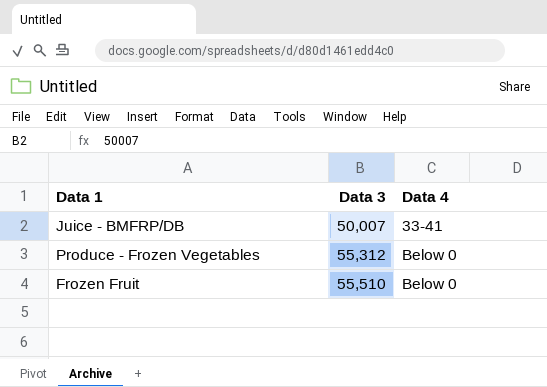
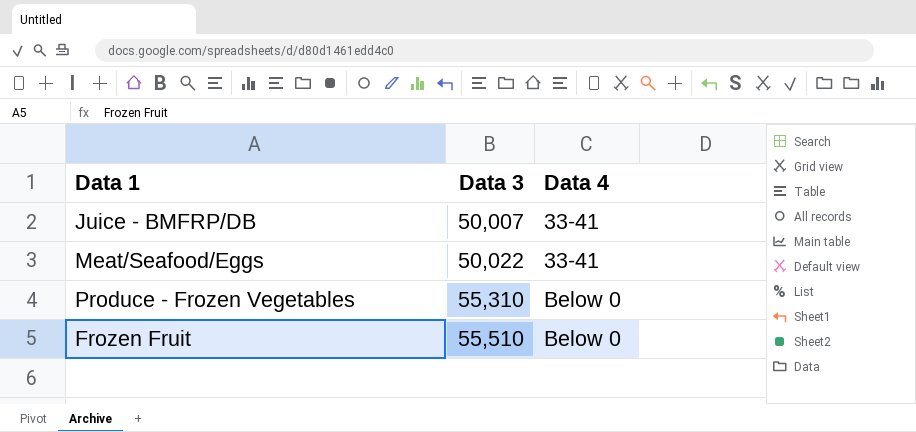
row Meat/Seafood/Eggs: none -> 50,022 | 33-41
Produce - Frozen Vegetables | Data 3: 55,312 -> 55,310

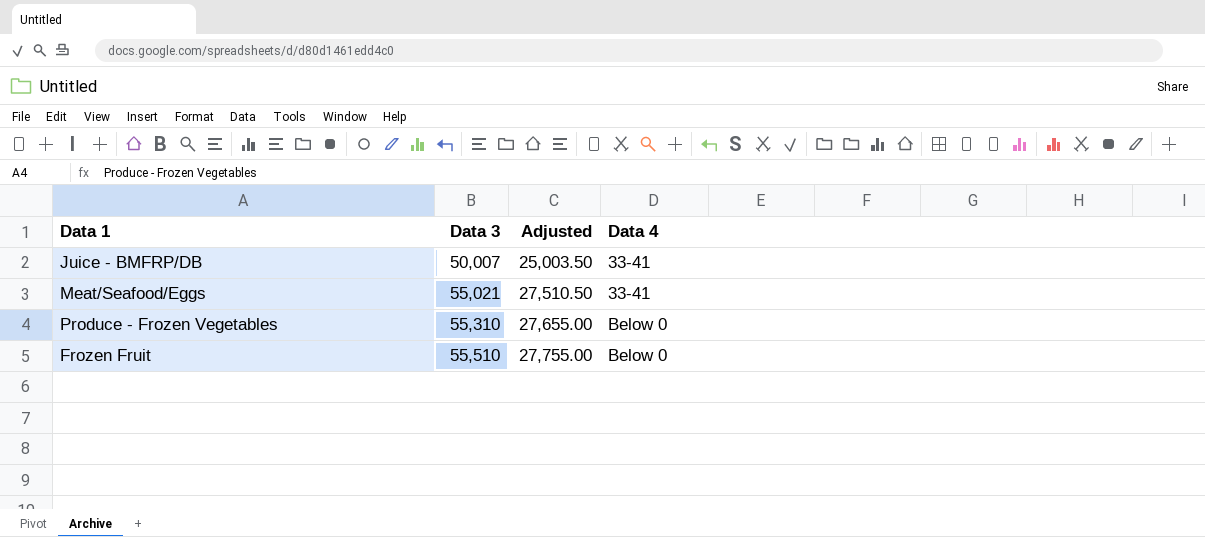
column Adjusted | formula: none -> [Data 3] * 0.5
Meat/Seafood/Eggs | Data 3: 50,022 -> 55,021

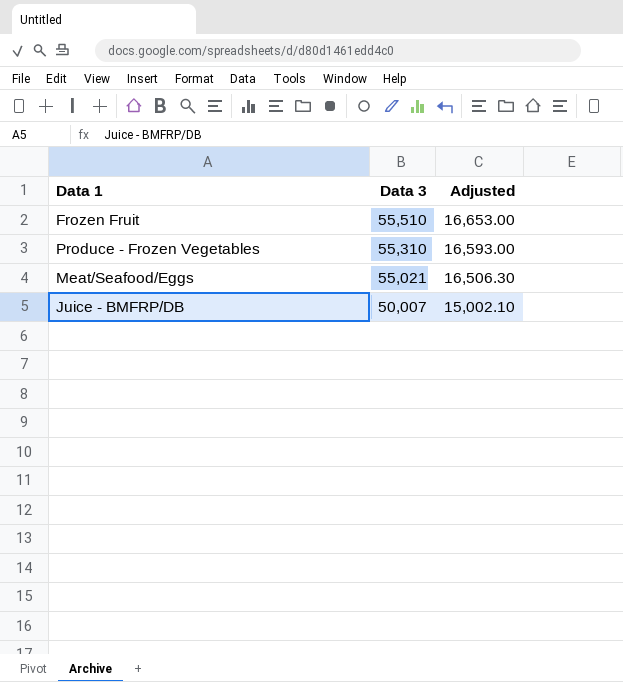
row order: Data 3 ascending -> Data 3 descending
column Data 4 | position: 4 -> none
column Adjusted | formula: [Data 3] * 0.5 -> [Data 3] * 0.3

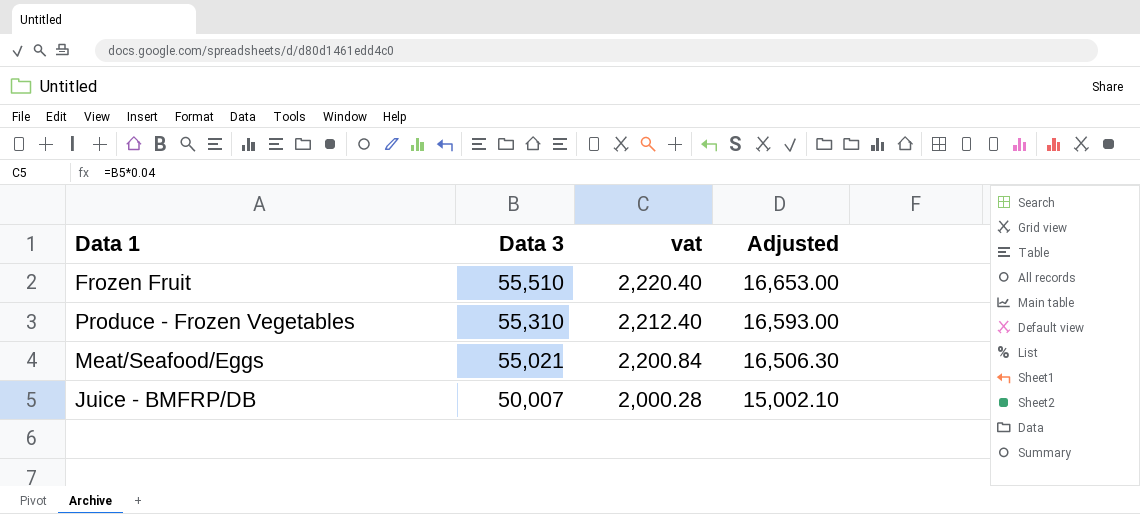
column vat | formula: none -> [Data 3] * 0.04

